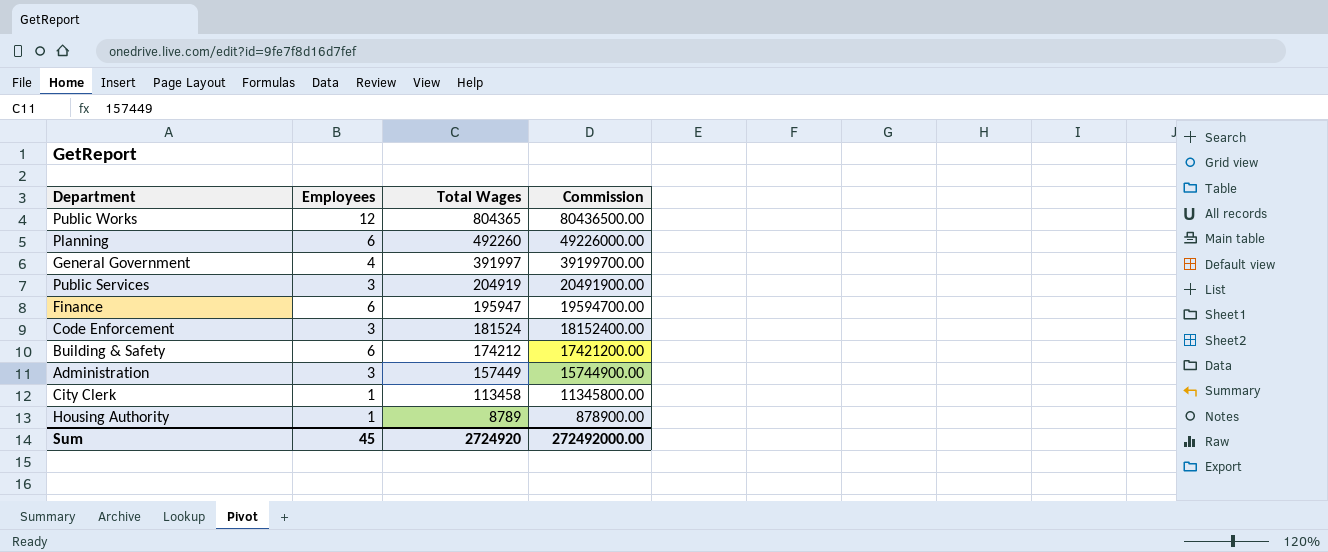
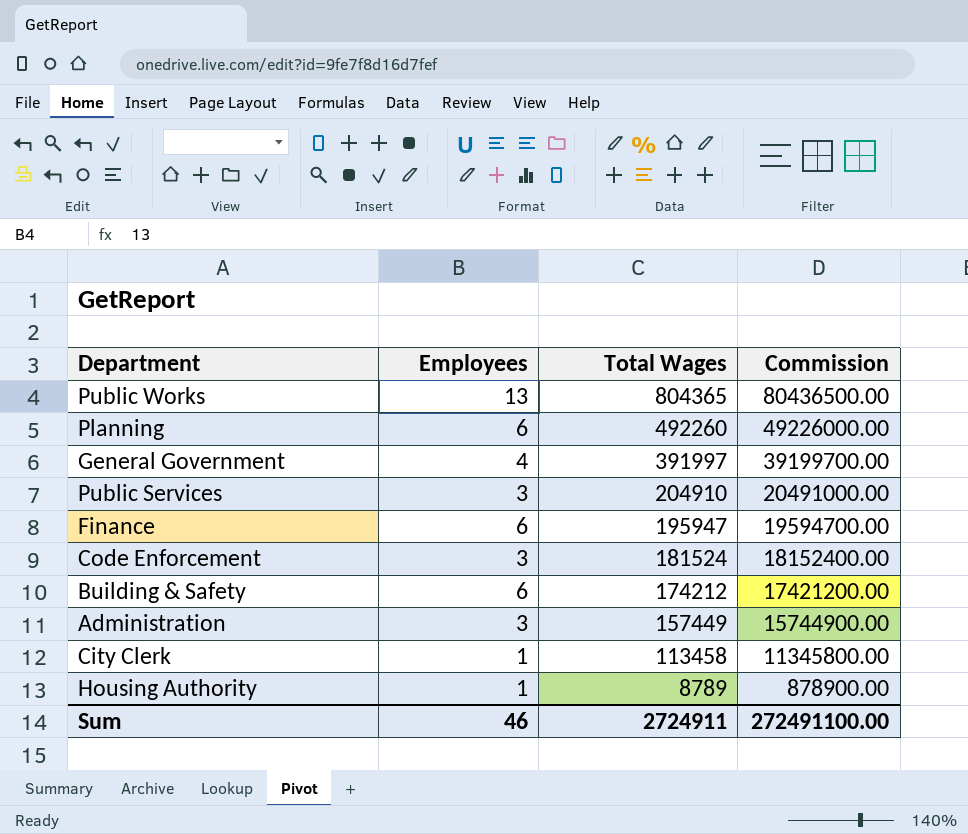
Public Works | Employees: 12 -> 13
Public Services | Total Wages: 204919 -> 204910
Public Services | Commission: 20491900.00 -> 20491000.00
Sum | Employees: 45 -> 46
Sum | Total Wages: 2724920 -> 2724911
Sum | Commission: 272492000.00 -> 272491100.00

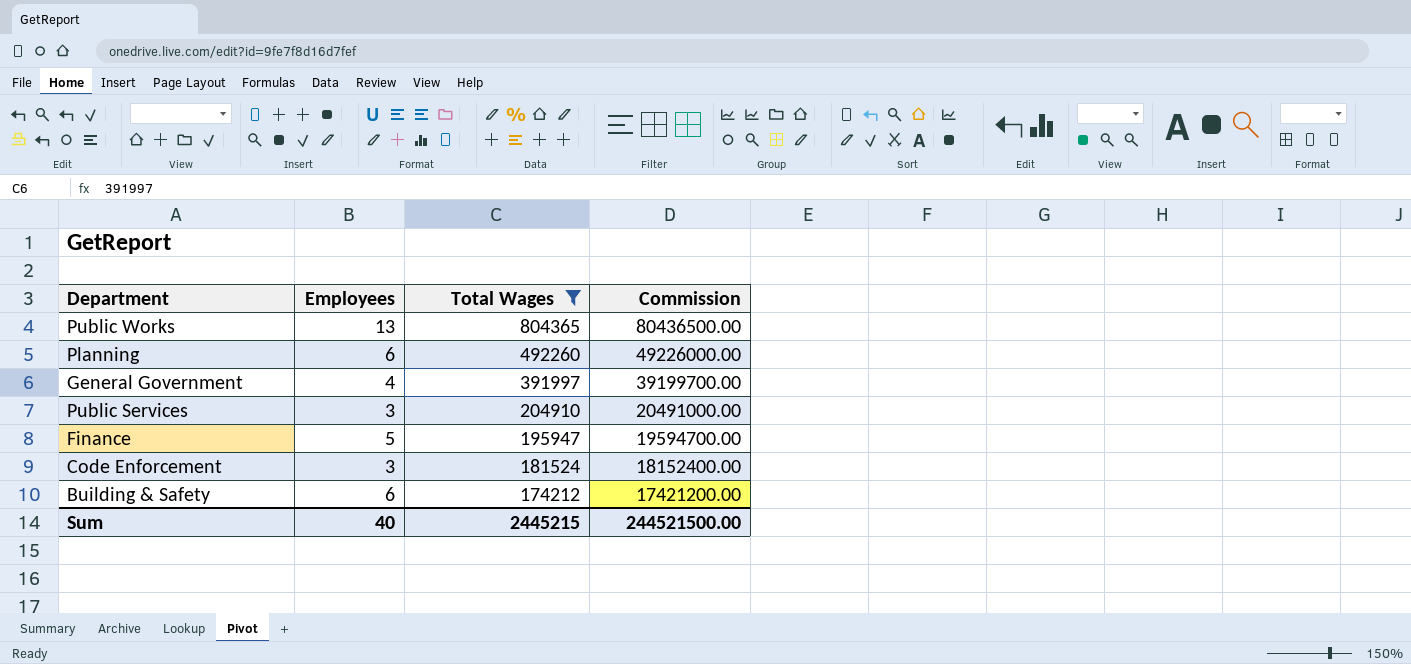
filter: none -> Total Wages >= 174212
Finance | Employees: 6 -> 5
Sum | Employees: 46 -> 40
Sum | Total Wages: 2724911 -> 2445215
Sum | Commission: 272491100.00 -> 244521500.00

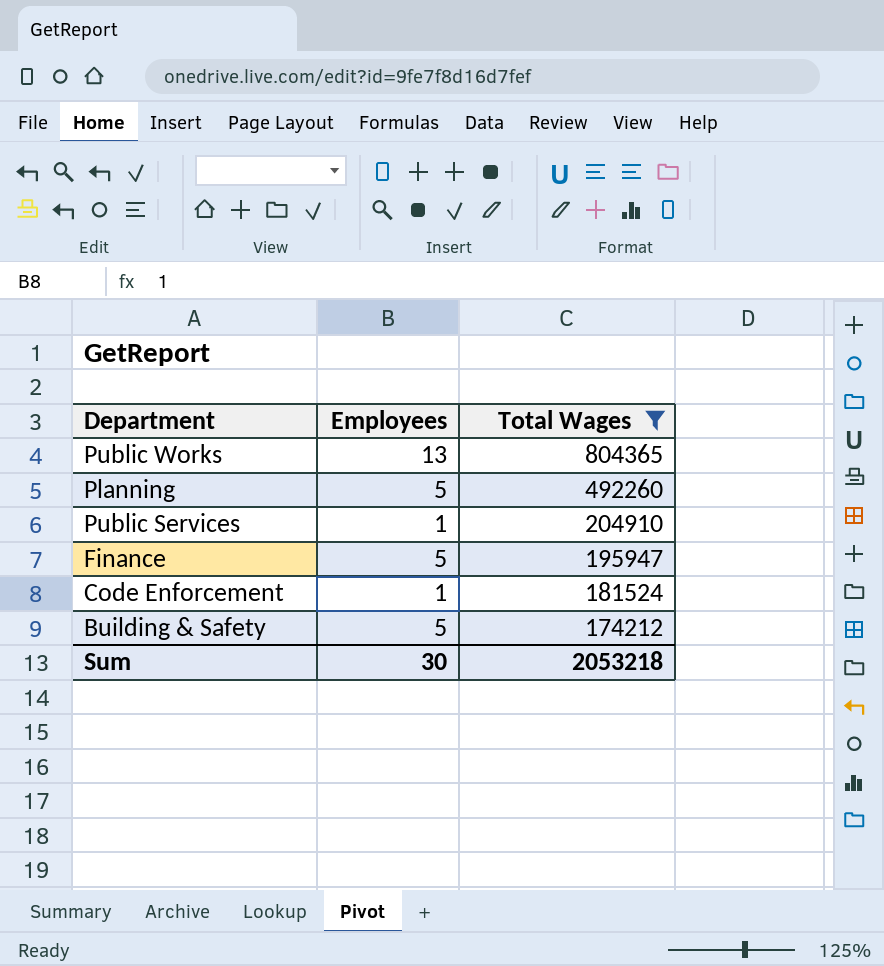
column Commission | formula: [Total Wages] * 100 -> none
row General Government: 4 | 391997 | 39199700.00 -> none
Planning | Employees: 6 -> 5
Public Services | Employees: 3 -> 1
Code Enforcement | Employees: 3 -> 1
Building & Safety | Employees: 6 -> 5
Sum | Employees: 40 -> 30
Sum | Total Wages: 2445215 -> 2053218

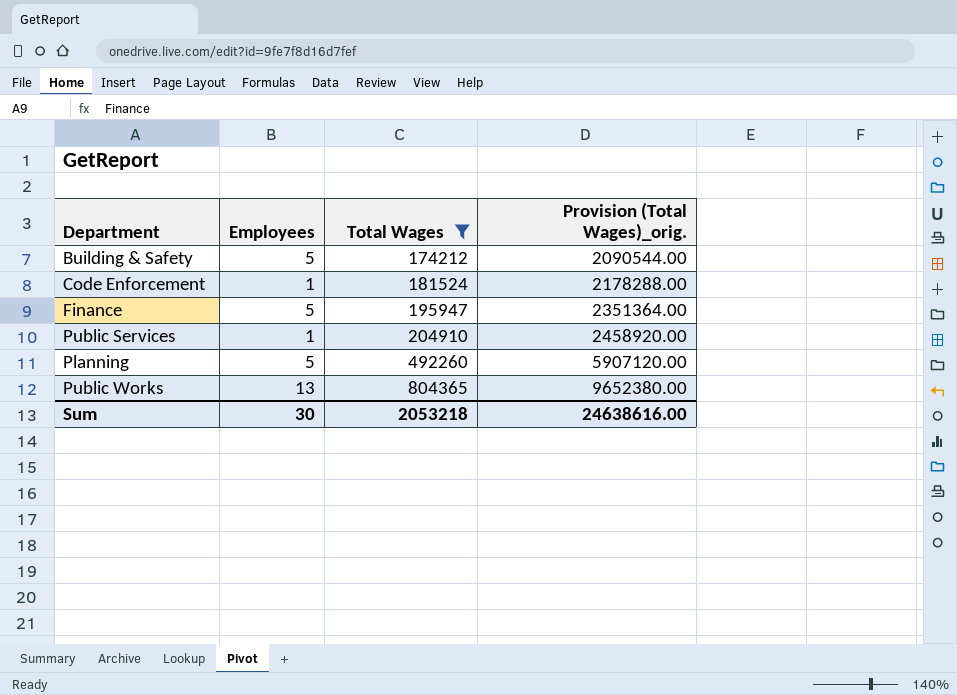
row order: Total Wages descending -> Total Wages ascending
column Provision (Total Wages)_orig. | formula: none -> [Total Wages] * 12

